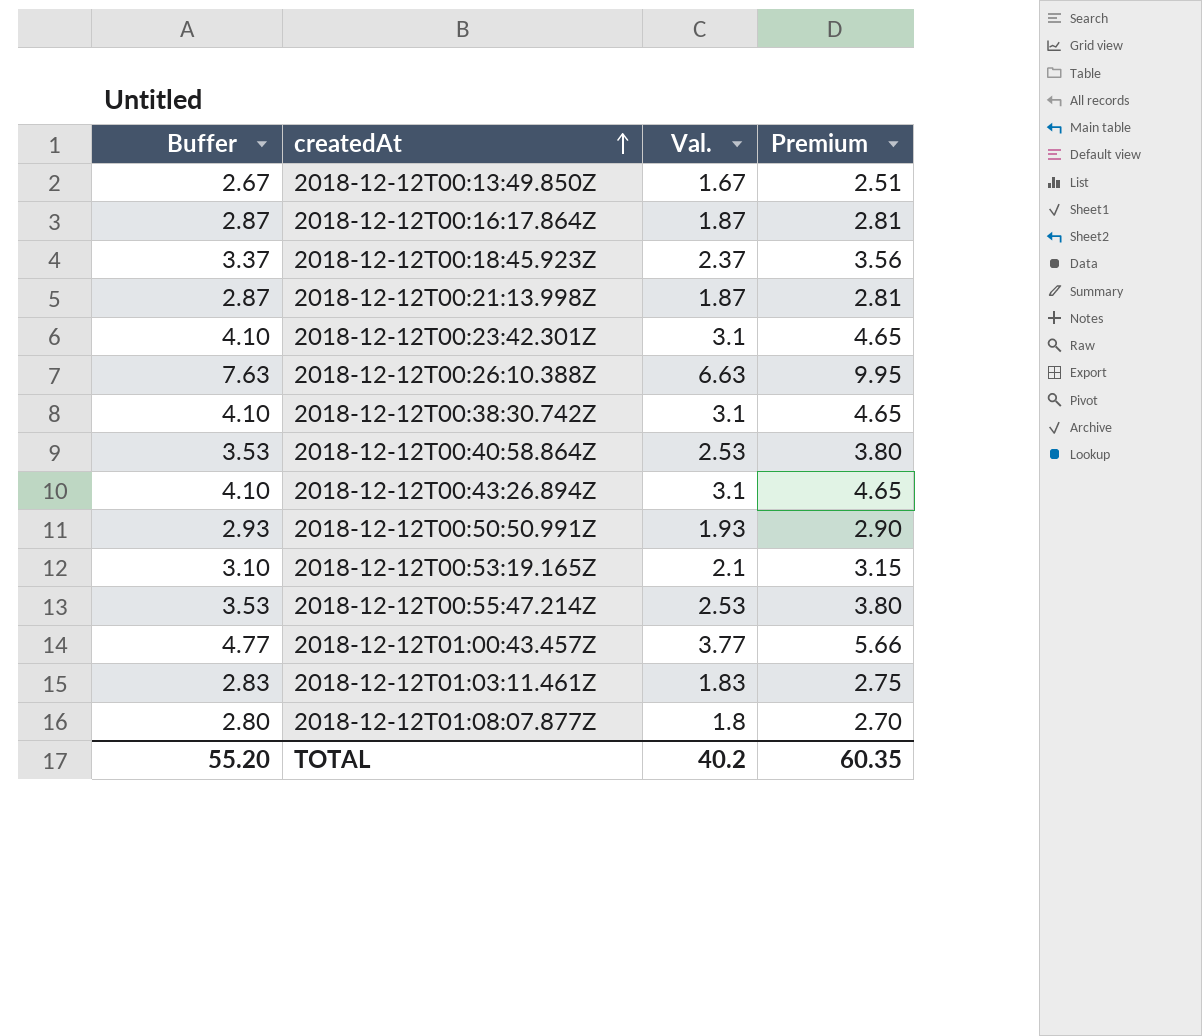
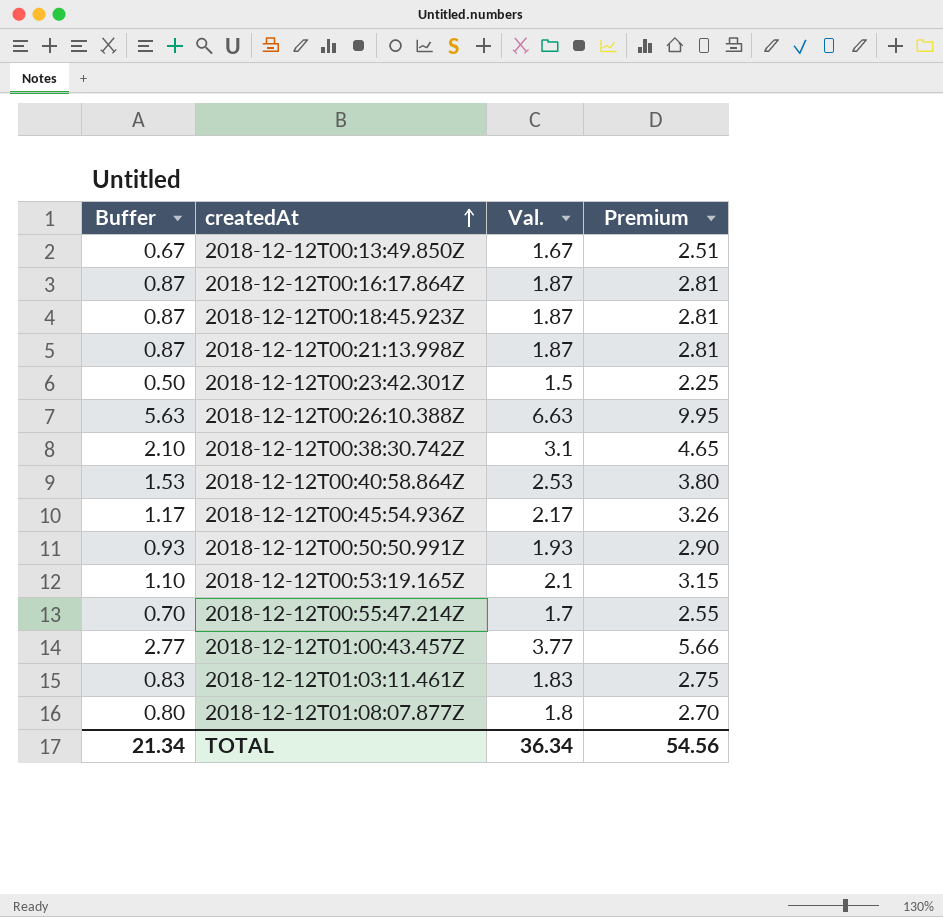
column Buffer | formula: [Val.] + 1 -> [Val.] - 1
row 2018-12-12T00:43:26.894Z: 4.10 | 3.1 | 4.65 -> none
2018-12-12T00:18:45.923Z | Val.: 2.37 -> 1.87
2018-12-12T00:18:45.923Z | Premium: 3.56 -> 2.81
2018-12-12T00:23:42.301Z | Val.: 3.1 -> 1.5
2018-12-12T00:23:42.301Z | Premium: 4.65 -> 2.25
row 2018-12-12T00:45:54.936Z: none -> 1.17 | 2.17 | 3.26
2018-12-12T00:55:47.214Z | Val.: 2.53 -> 1.7
2018-12-12T00:55:47.214Z | Premium: 3.80 -> 2.55
TOTAL | Buffer: 55.20 -> 21.34
TOTAL | Val.: 40.2 -> 36.34
TOTAL | Premium: 60.35 -> 54.56

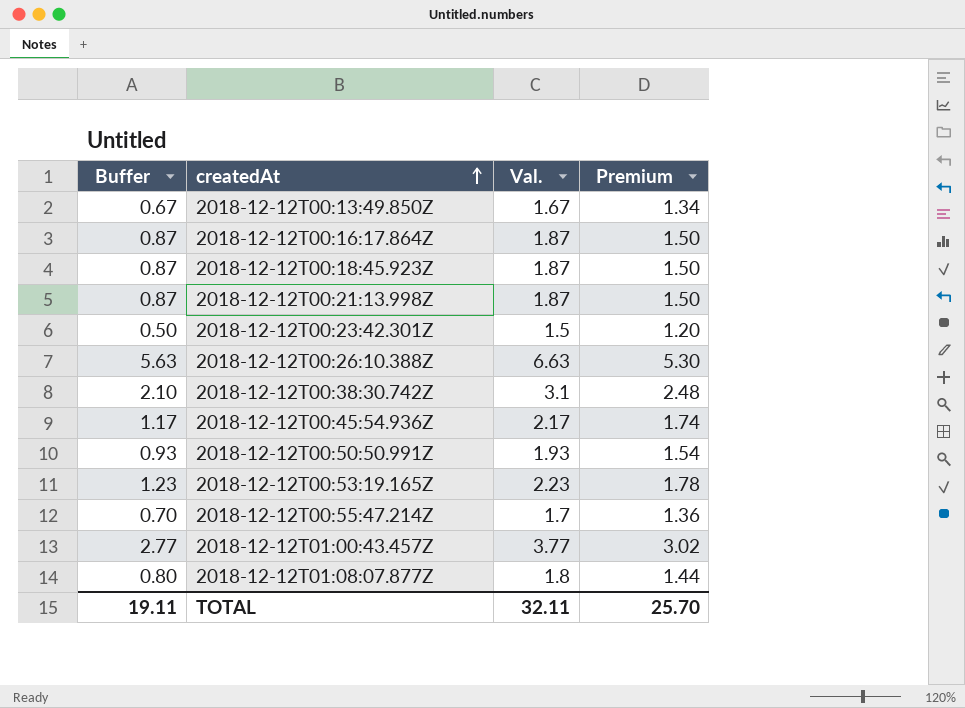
column Premium | formula: [Val.] * 1.5 -> [Val.] * 0.8
row 2018-12-12T00:40:58.864Z: 1.53 | 2.53 | 3.80 -> none
row 2018-12-12T01:03:11.461Z: 0.83 | 1.83 | 2.75 -> none
2018-12-12T00:53:19.165Z | Buffer: 1.10 -> 1.23
2018-12-12T00:53:19.165Z | Val.: 2.1 -> 2.23
TOTAL | Buffer: 21.34 -> 19.11
TOTAL | Val.: 36.34 -> 32.11
TOTAL | Premium: 54.56 -> 25.70

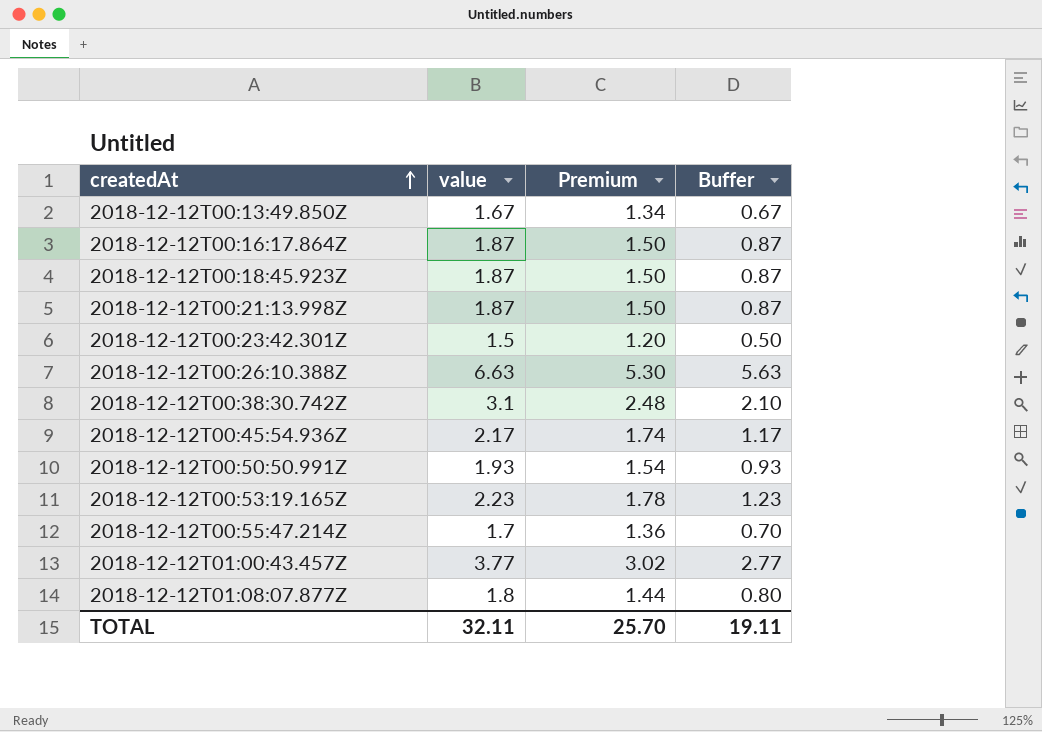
column name: Val. -> value
column Buffer | position: 1 -> 4

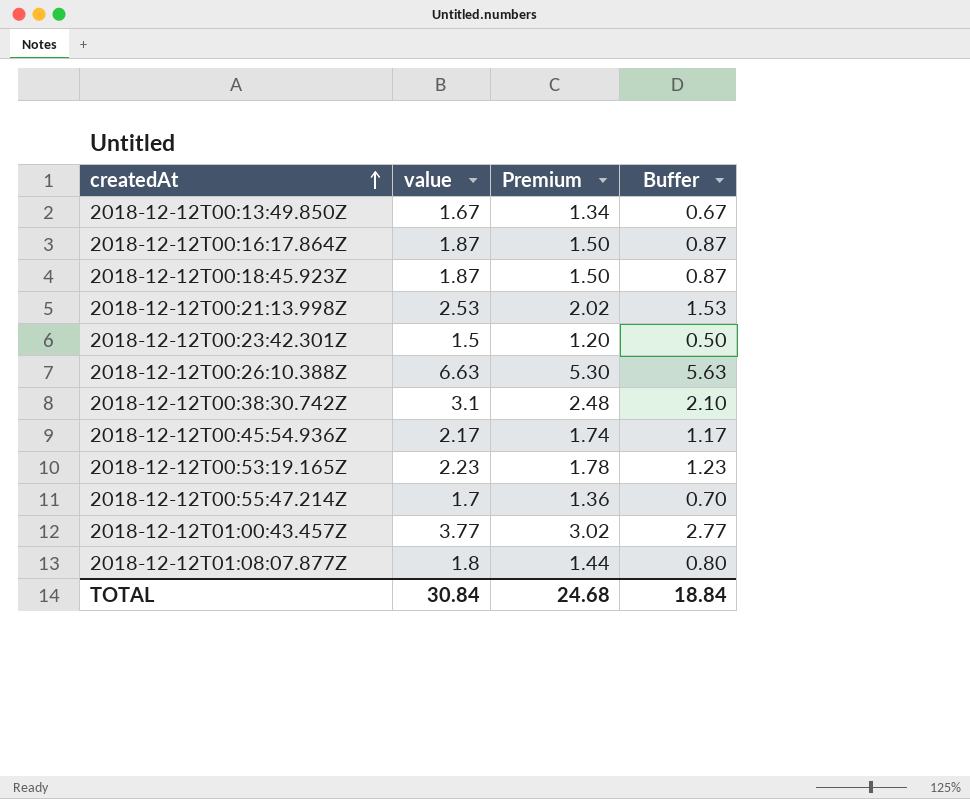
row 2018-12-12T00:50:50.991Z: 1.93 | 1.54 | 0.93 -> none
2018-12-12T00:21:13.998Z | value: 1.87 -> 2.53
2018-12-12T00:21:13.998Z | Premium: 1.50 -> 2.02
2018-12-12T00:21:13.998Z | Buffer: 0.87 -> 1.53
TOTAL | value: 32.11 -> 30.84
TOTAL | Premium: 25.70 -> 24.68
TOTAL | Buffer: 19.11 -> 18.84

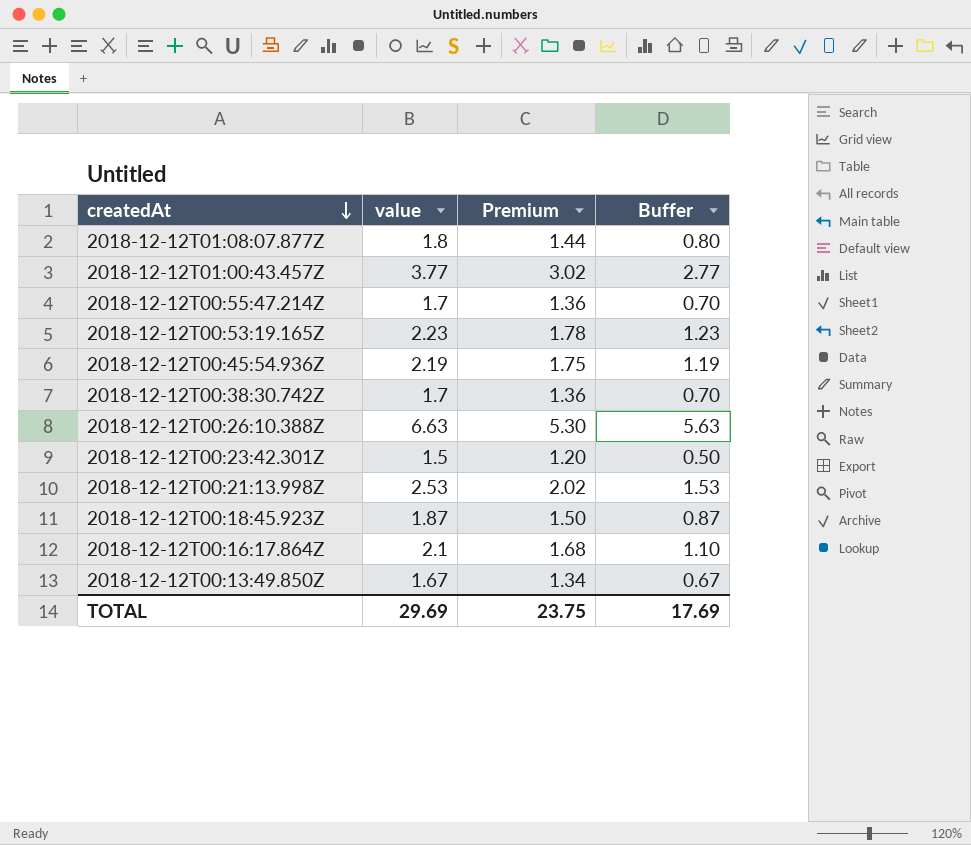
row order: createdAt ascending -> createdAt descending
2018-12-12T00:45:54.936Z | value: 2.17 -> 2.19
2018-12-12T00:45:54.936Z | Premium: 1.74 -> 1.75
2018-12-12T00:45:54.936Z | Buffer: 1.17 -> 1.19
2018-12-12T00:38:30.742Z | value: 3.1 -> 1.7
2018-12-12T00:38:30.742Z | Premium: 2.48 -> 1.36
2018-12-12T00:38:30.742Z | Buffer: 2.10 -> 0.70
2018-12-12T00:16:17.864Z | value: 1.87 -> 2.1
2018-12-12T00:16:17.864Z | Premium: 1.50 -> 1.68
2018-12-12T00:16:17.864Z | Buffer: 0.87 -> 1.10
TOTAL | value: 30.84 -> 29.69
TOTAL | Premium: 24.68 -> 23.75
TOTAL | Buffer: 18.84 -> 17.69

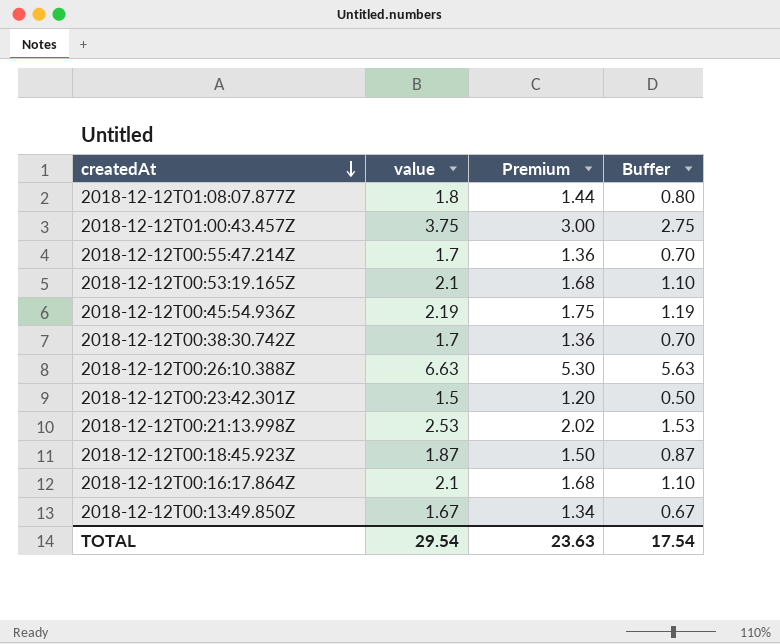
2018-12-12T01:00:43.457Z | value: 3.77 -> 3.75
2018-12-12T01:00:43.457Z | Premium: 3.02 -> 3.00
2018-12-12T01:00:43.457Z | Buffer: 2.77 -> 2.75
2018-12-12T00:53:19.165Z | value: 2.23 -> 2.1
2018-12-12T00:53:19.165Z | Premium: 1.78 -> 1.68
2018-12-12T00:53:19.165Z | Buffer: 1.23 -> 1.10
TOTAL | value: 29.69 -> 29.54
TOTAL | Premium: 23.75 -> 23.63
TOTAL | Buffer: 17.69 -> 17.54

